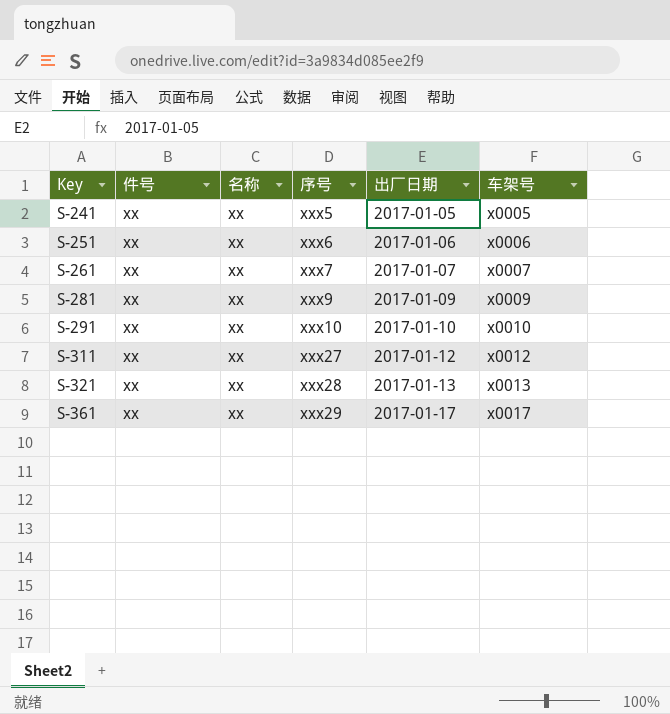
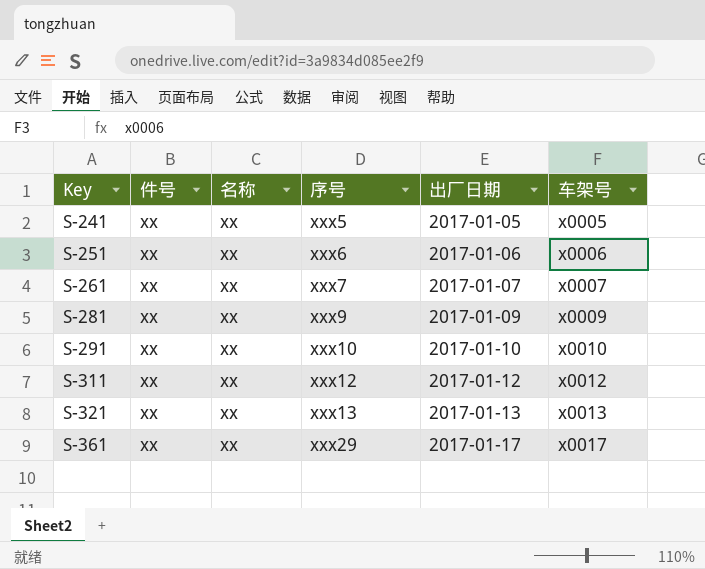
S-311 | 序号: xxx27 -> xxx12
S-321 | 序号: xxx28 -> xxx13

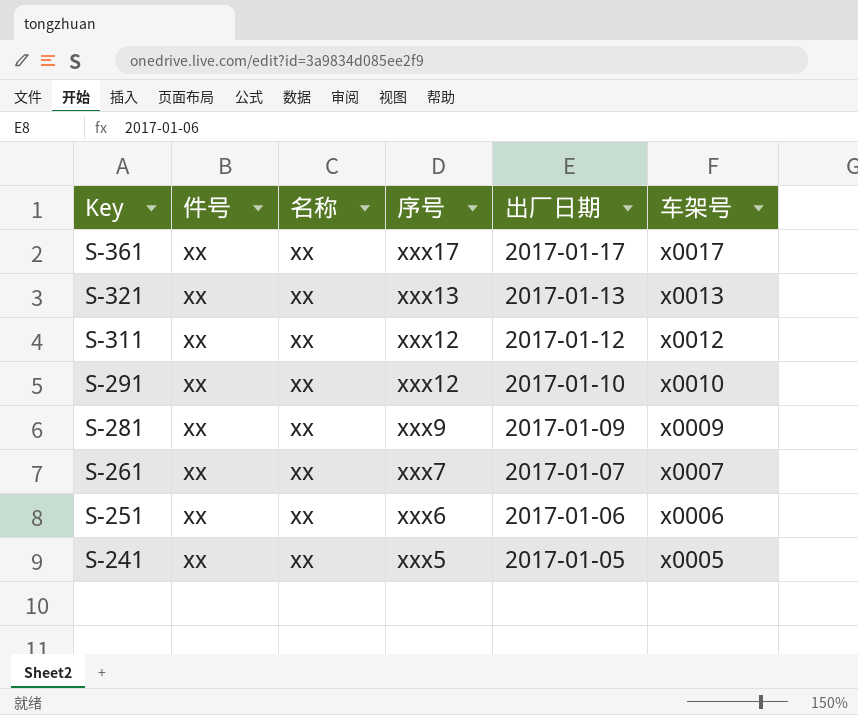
row order: Key ascending -> Key descending
S-361 | 序号: xxx29 -> xxx17
S-291 | 序号: xxx10 -> xxx12

